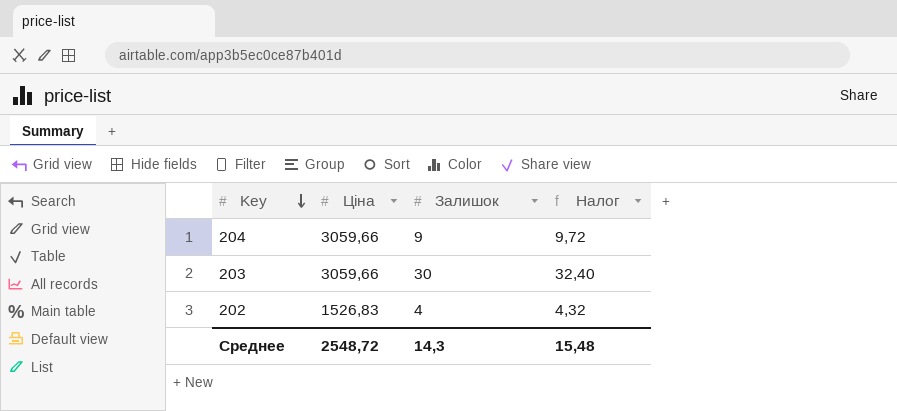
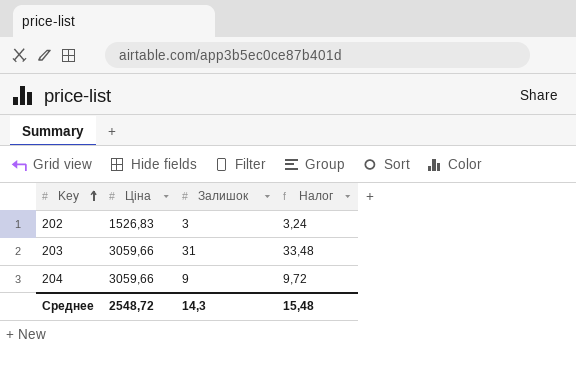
row order: Key descending -> Key ascending
202 | Залишок: 4 -> 3
202 | Налог: 4,32 -> 3,24
203 | Залишок: 30 -> 31
203 | Налог: 32,40 -> 33,48

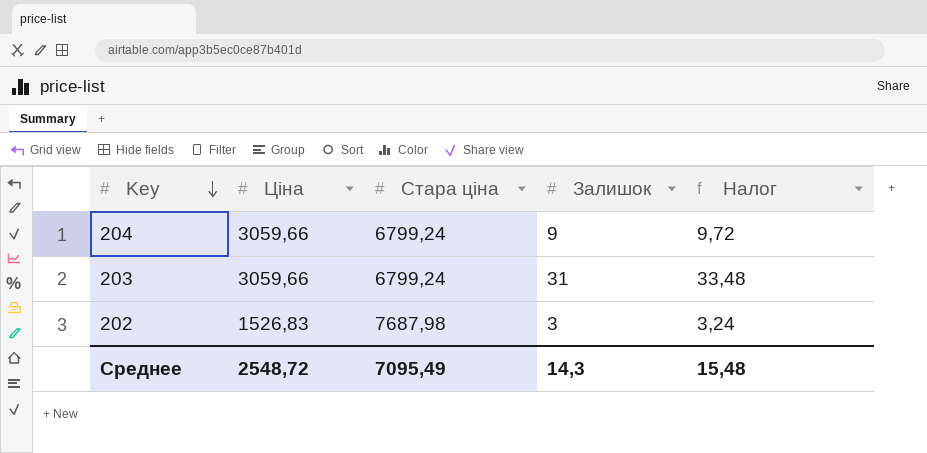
row order: Key ascending -> Key descending
column Стара ціна | position: none -> 3

